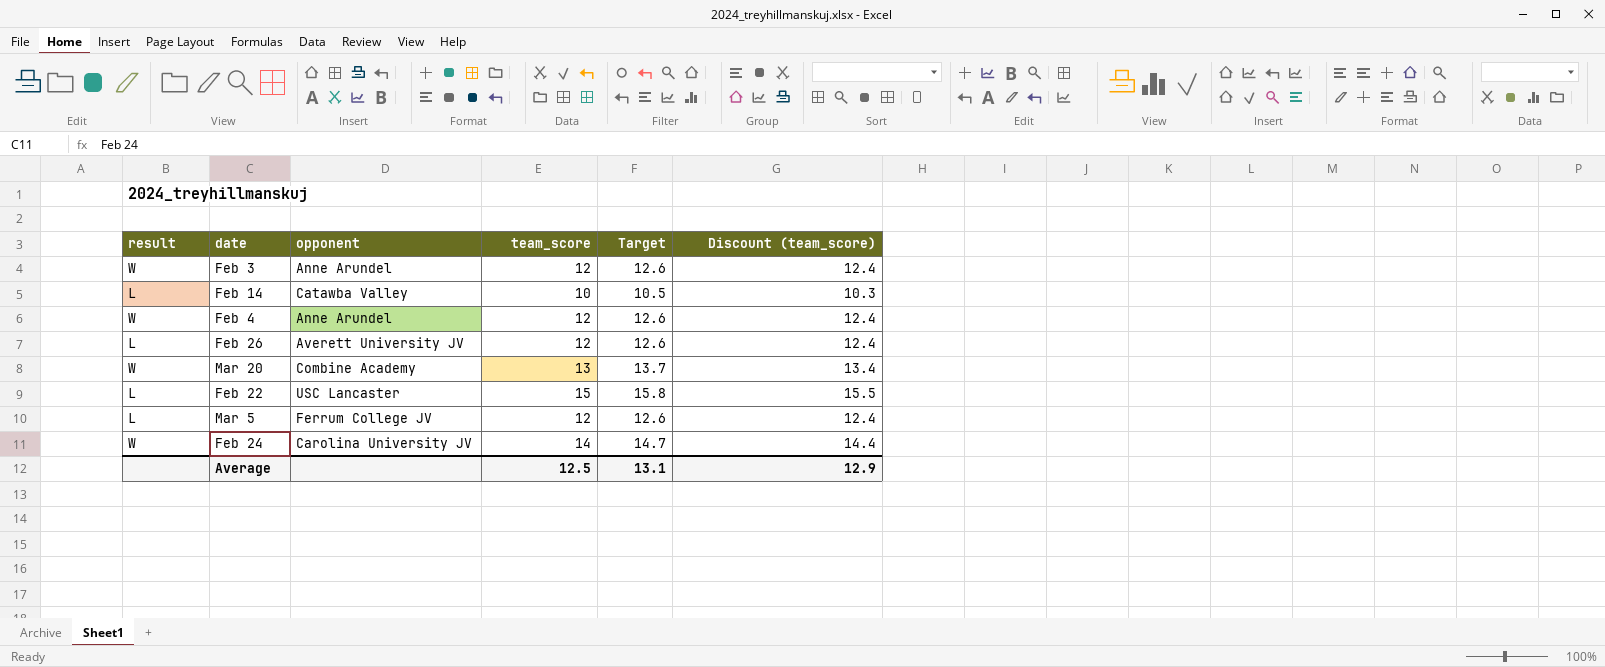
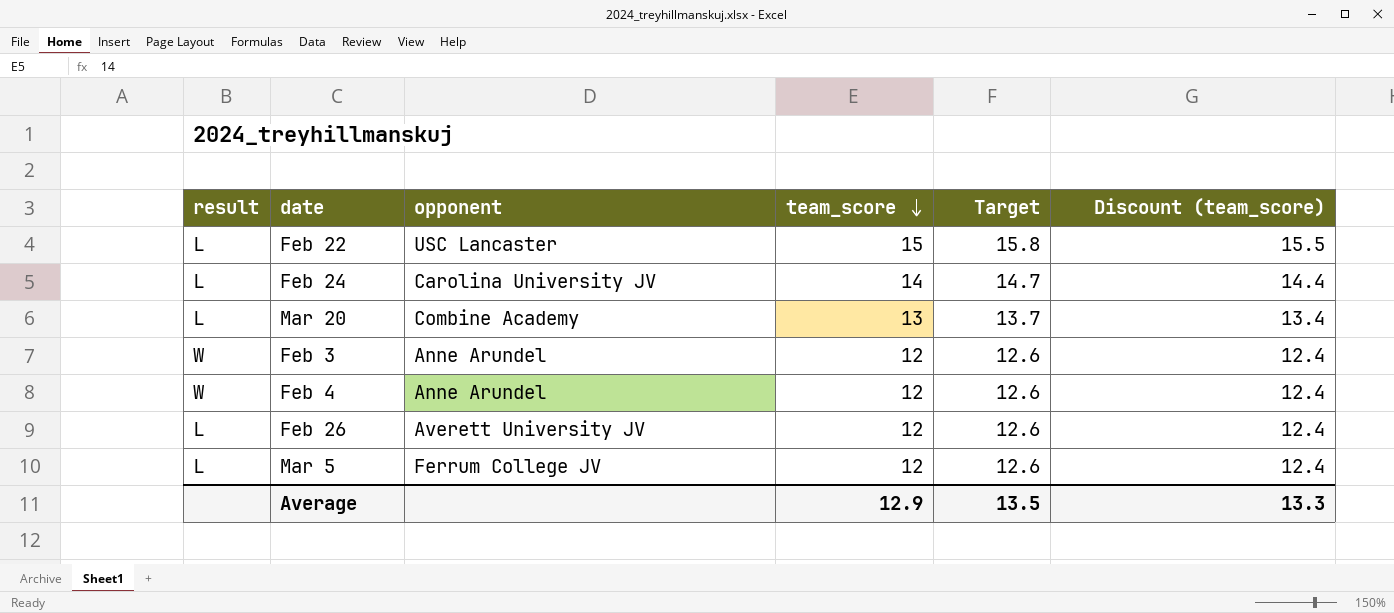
row order: none -> team_score descending
row Feb 14: L | Catawba Valley | 10 | 10.5 | 10.3 -> none
Feb 24 | result: W -> L
Mar 20 | result: W -> L
Average | team_score: 12.5 -> 12.9
Average | Target: 13.1 -> 13.5
Average | Discount (team_score): 12.9 -> 13.3

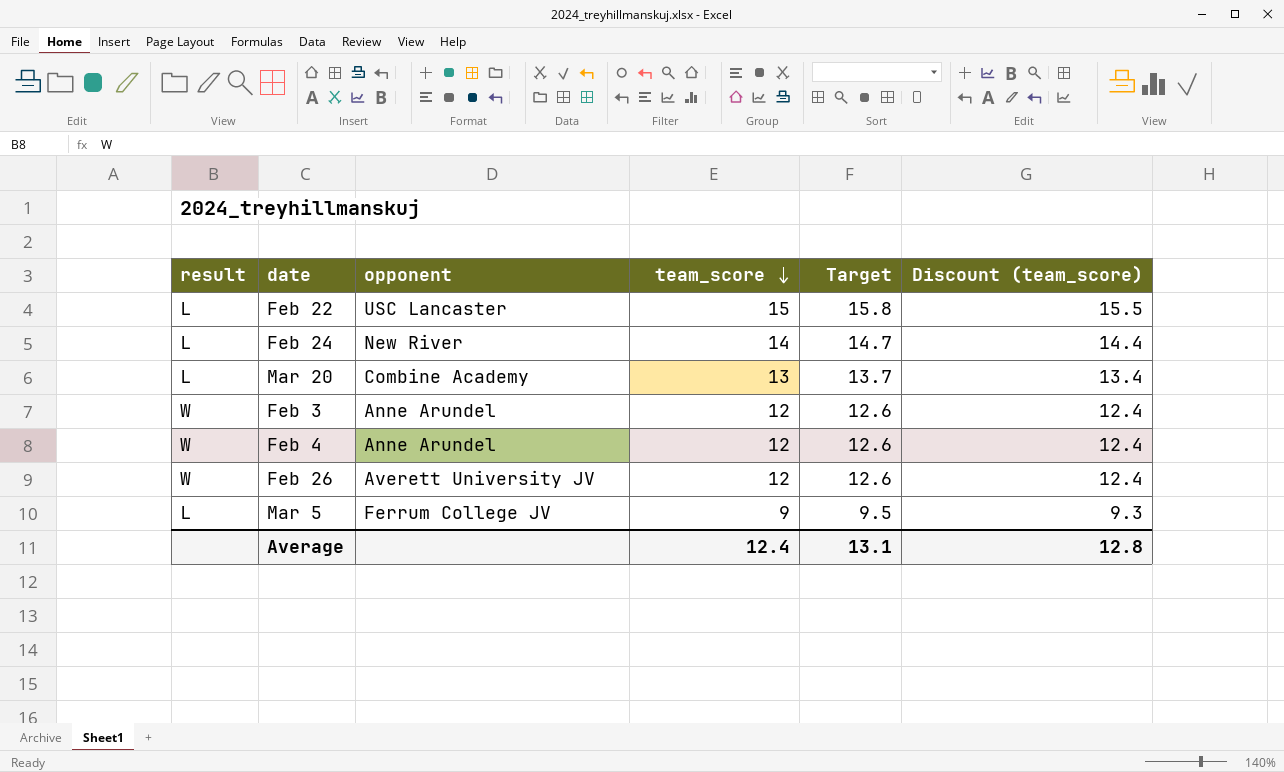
Feb 24 | opponent: Carolina University JV -> New River
Feb 26 | result: L -> W
Mar 5 | team_score: 12 -> 9
Mar 5 | Target: 12.6 -> 9.5
Mar 5 | Discount (team_score): 12.4 -> 9.3
Average | team_score: 12.9 -> 12.4
Average | Target: 13.5 -> 13.1
Average | Discount (team_score): 13.3 -> 12.8

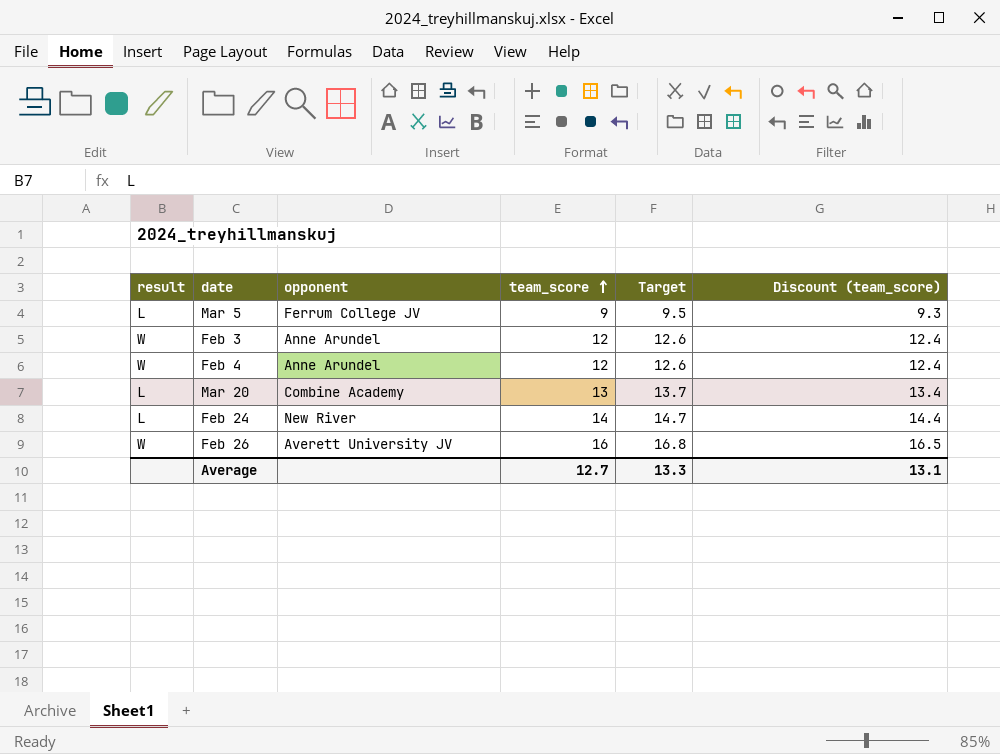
row order: team_score descending -> team_score ascending
row Feb 22: L | USC Lancaster | 15 | 15.8 | 15.5 -> none
Feb 26 | team_score: 12 -> 16
Feb 26 | Target: 12.6 -> 16.8
Feb 26 | Discount (team_score): 12.4 -> 16.5
Average | team_score: 12.4 -> 12.7
Average | Target: 13.1 -> 13.3
Average | Discount (team_score): 12.8 -> 13.1

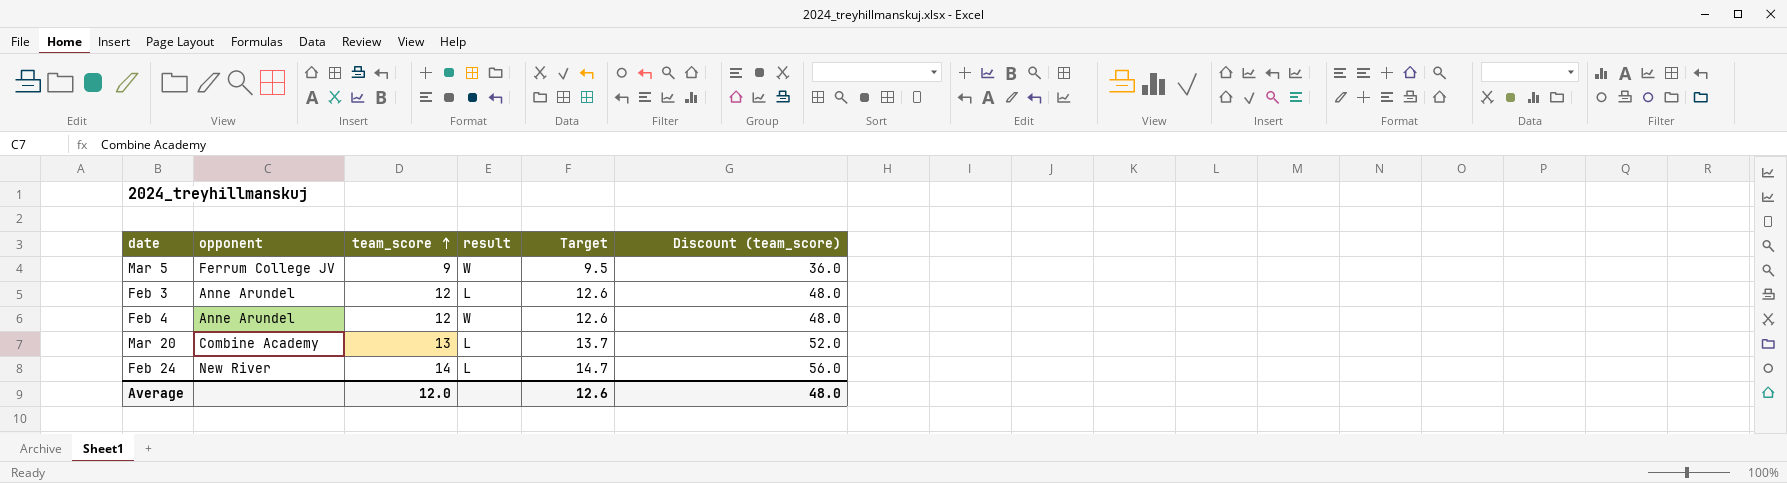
column result | position: 1 -> 4
column Discount (team_score) | formula: [team_score] * 1.03 -> [team_score] * 4
row Feb 26: W | Averett University JV | 16 | 16.8 | 16.5 -> none
Mar 5 | result: L -> W
Feb 3 | result: W -> L
Average | team_score: 12.7 -> 12.0
Average | Target: 13.3 -> 12.6
Average | Discount (team_score): 13.1 -> 48.0

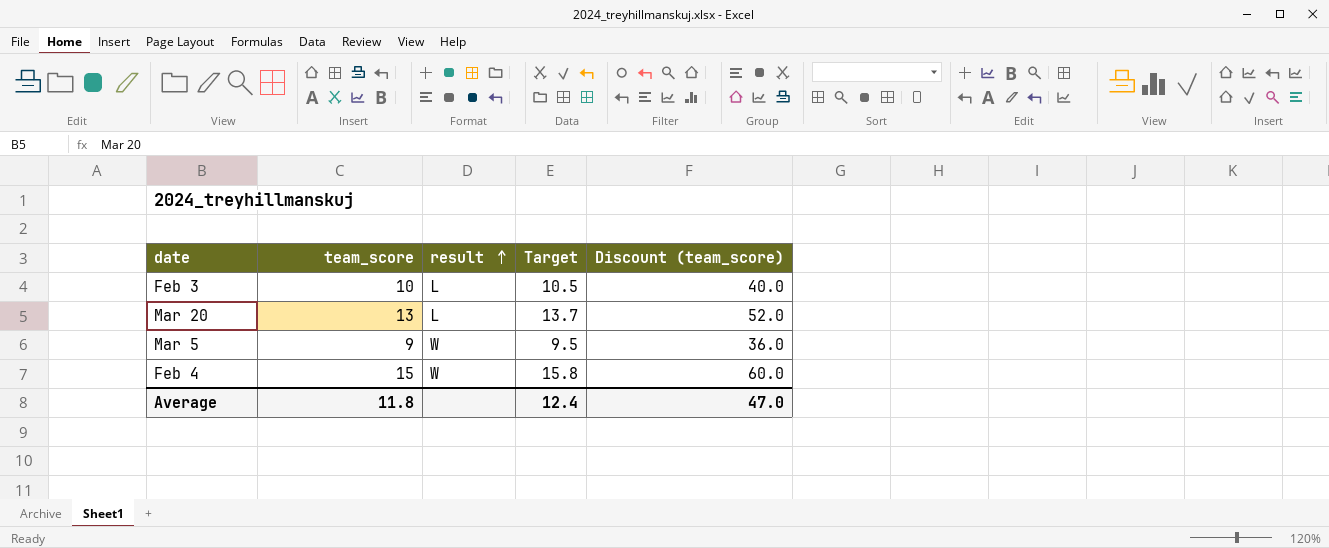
row order: team_score ascending -> result ascending
column opponent | position: 2 -> none
row Feb 24: New River | 14 | L | 14.7 | 56.0 -> none
Feb 3 | team_score: 12 -> 10
Feb 3 | Target: 12.6 -> 10.5
Feb 3 | Discount (team_score): 48.0 -> 40.0
Feb 4 | team_score: 12 -> 15
Feb 4 | Target: 12.6 -> 15.8
Feb 4 | Discount (team_score): 48.0 -> 60.0
Average | team_score: 12.0 -> 11.8
Average | Target: 12.6 -> 12.4
Average | Discount (team_score): 48.0 -> 47.0

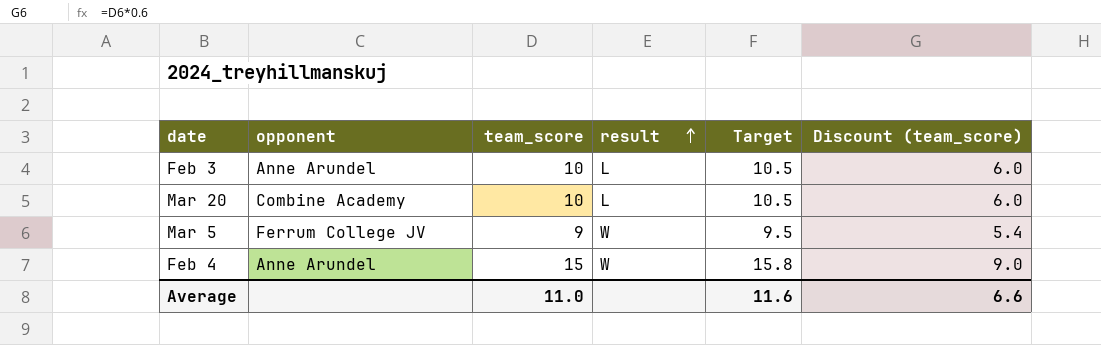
column opponent | position: none -> 2
column Discount (team_score) | formula: [team_score] * 4 -> [team_score] * 0.6
Mar 20 | team_score: 13 -> 10
Mar 20 | Target: 13.7 -> 10.5
Average | team_score: 11.8 -> 11.0
Average | Target: 12.4 -> 11.6
Average | Discount (team_score): 47.0 -> 6.6

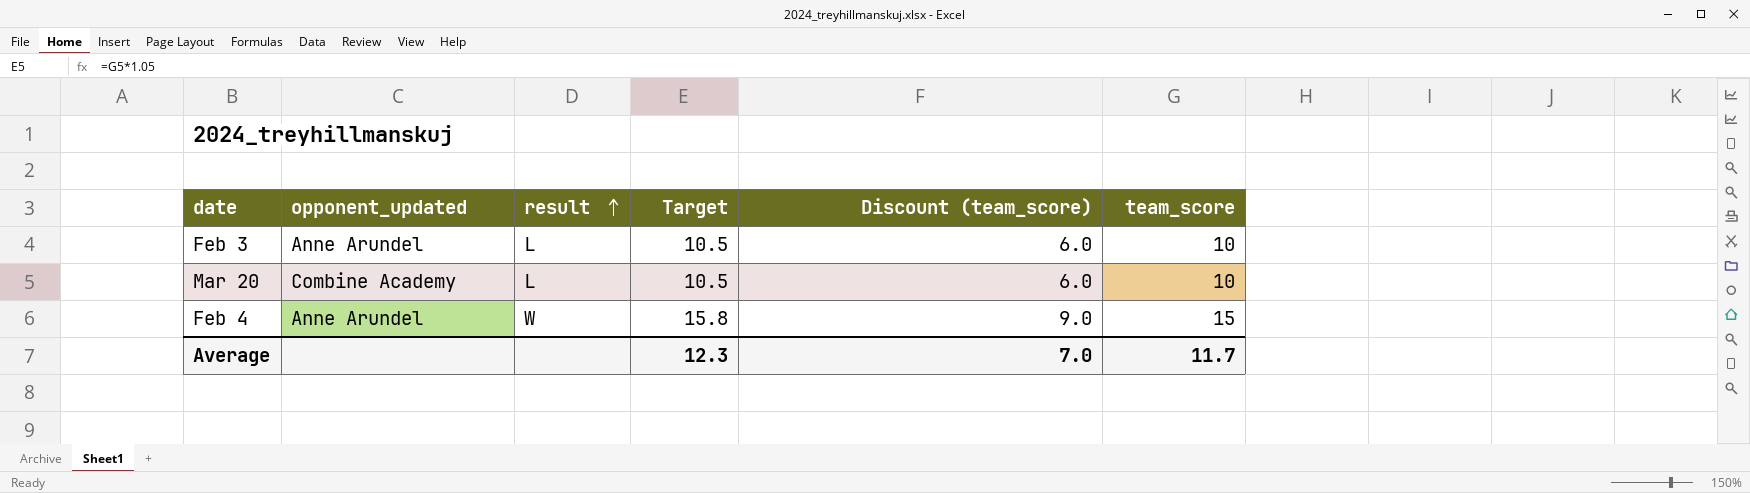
column name: opponent -> opponent_updated
column team_score | position: 3 -> 6
row Mar 5: Ferrum College JV | 9 | W | 9.5 | 5.4 -> none
Average | Target: 11.6 -> 12.3
Average | Discount (team_score): 6.6 -> 7.0
Average | team_score: 11.0 -> 11.7

